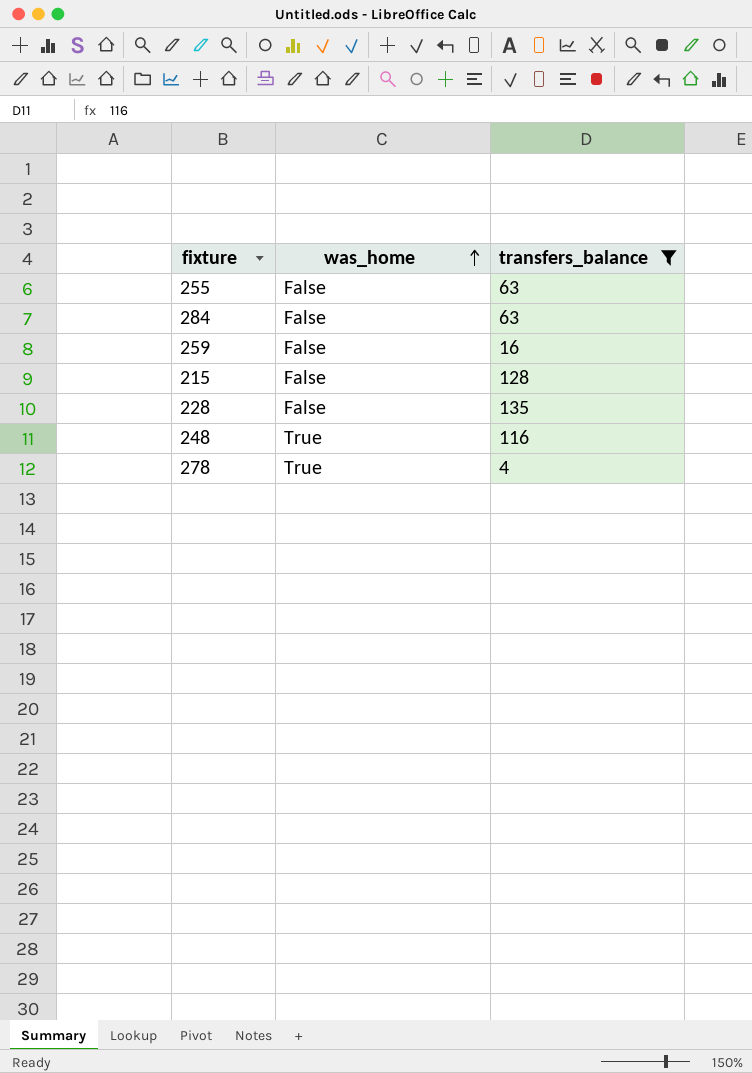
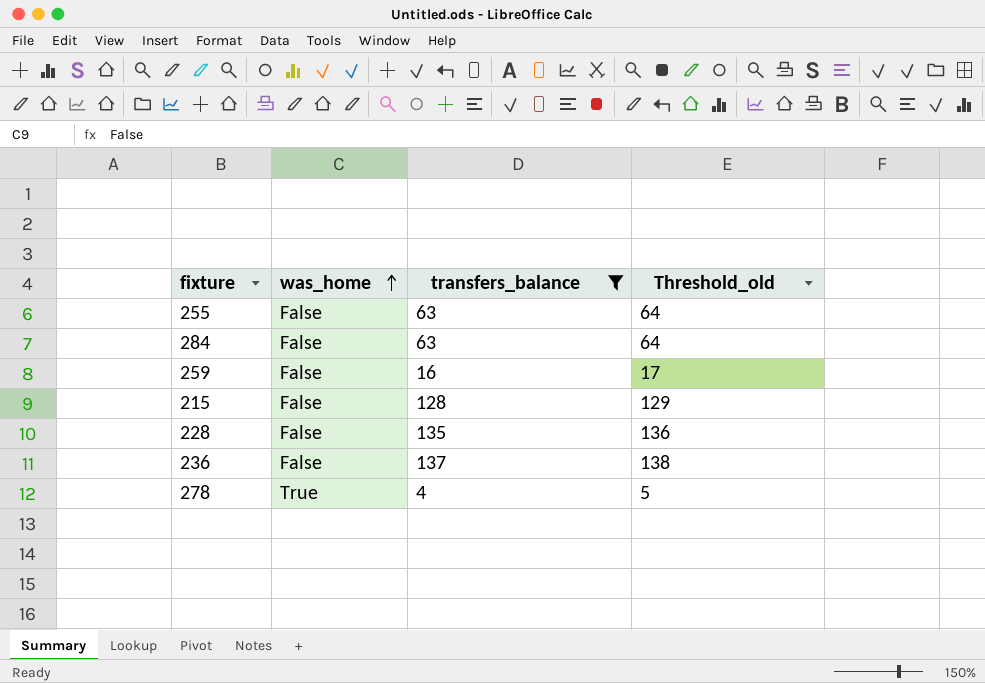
column Threshold_old | formula: none -> [transfers_balance] + 1
row 248: True | 116 -> none
row 236: none -> False | 137 | 138

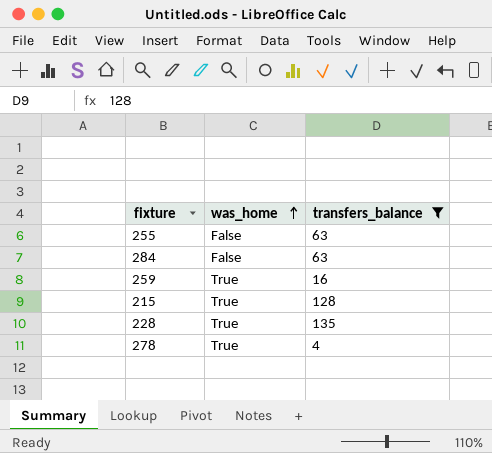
column Threshold_old | formula: [transfers_balance] + 1 -> none
row 236: False | 137 | 138 -> none
259 | was_home: False -> True
215 | was_home: False -> True
228 | was_home: False -> True

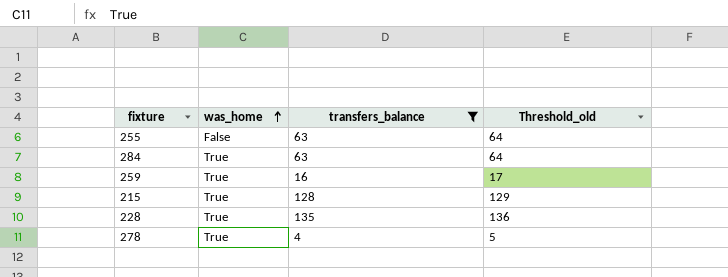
column Threshold_old | formula: none -> [transfers_balance] + 1
284 | was_home: False -> True

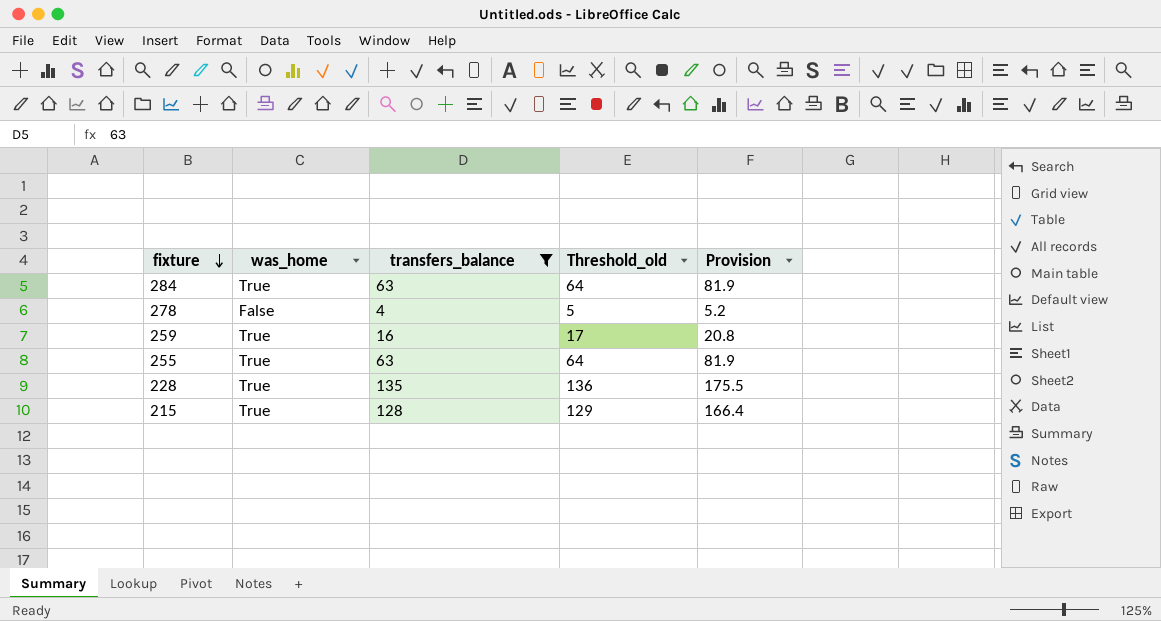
row order: was_home ascending -> fixture descending
column Provision | formula: none -> [transfers_balance] * 1.3
278 | was_home: True -> False
255 | was_home: False -> True

